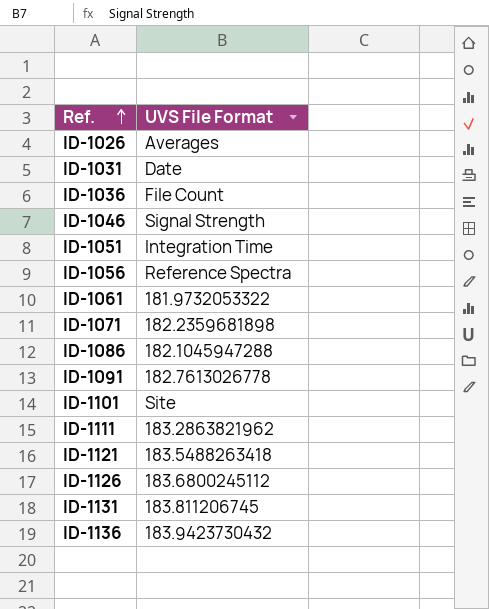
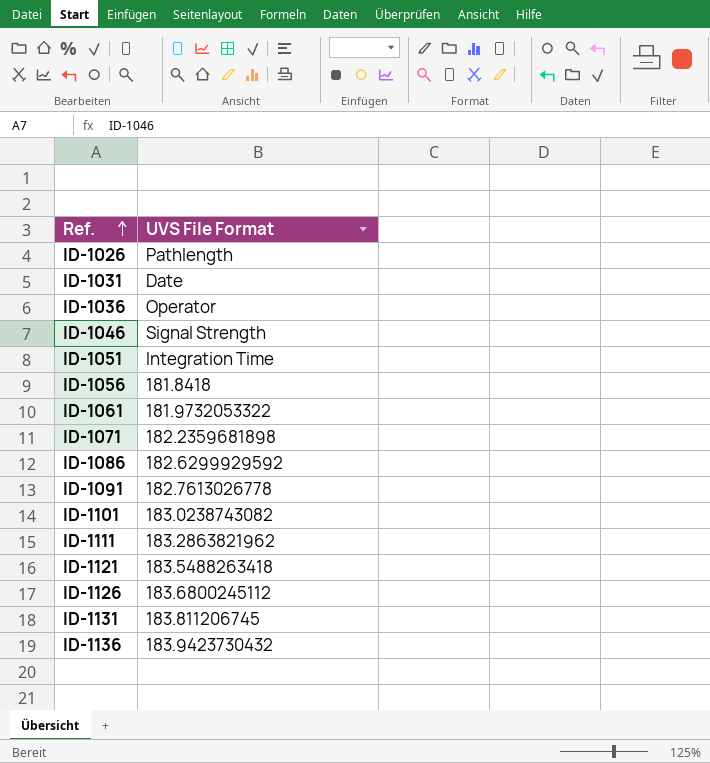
ID-1026 | UVS File Format: Averages -> Pathlength
ID-1036 | UVS File Format: File Count -> Operator
ID-1056 | UVS File Format: Reference Spectra -> 181.8418
ID-1086 | UVS File Format: 182.1045947288 -> 182.6299929592
ID-1101 | UVS File Format: Site -> 183.0238743082

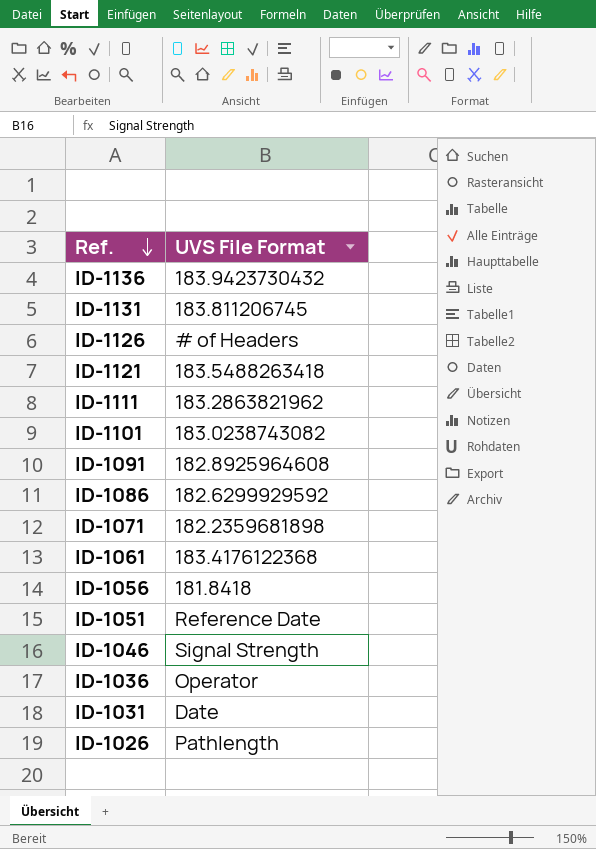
row order: Ref. ascending -> Ref. descending
ID-1126 | UVS File Format: 183.6800245112 -> # of Headers
ID-1091 | UVS File Format: 182.7613026778 -> 182.8925964608
ID-1061 | UVS File Format: 181.9732053322 -> 183.4176122368
ID-1051 | UVS File Format: Integration Time -> Reference Date

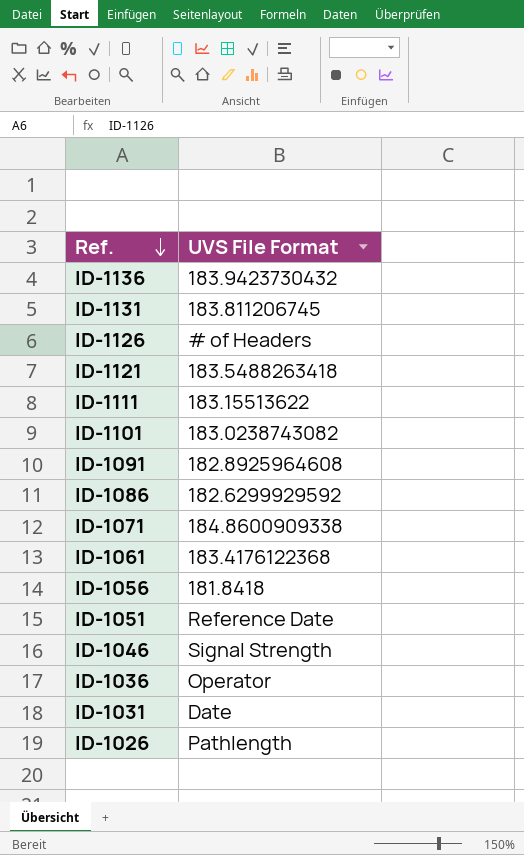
ID-1111 | UVS File Format: 183.2863821962 -> 183.15513622
ID-1071 | UVS File Format: 182.2359681898 -> 184.8600909338

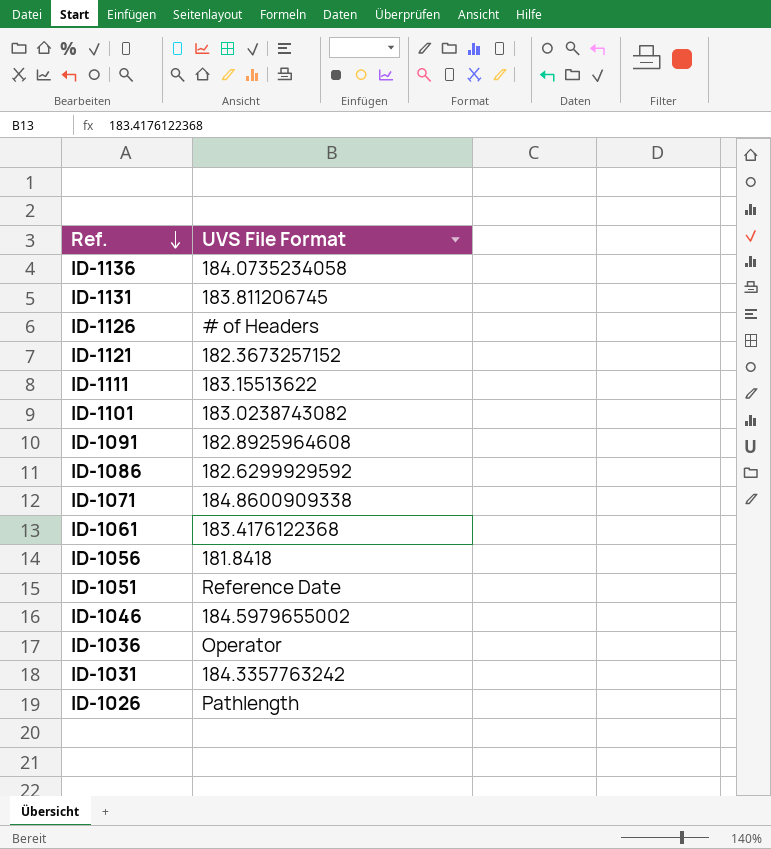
ID-1136 | UVS File Format: 183.9423730432 -> 184.0735234058
ID-1121 | UVS File Format: 183.5488263418 -> 182.3673257152
ID-1046 | UVS File Format: Signal Strength -> 184.5979655002
ID-1031 | UVS File Format: Date -> 184.3357763242

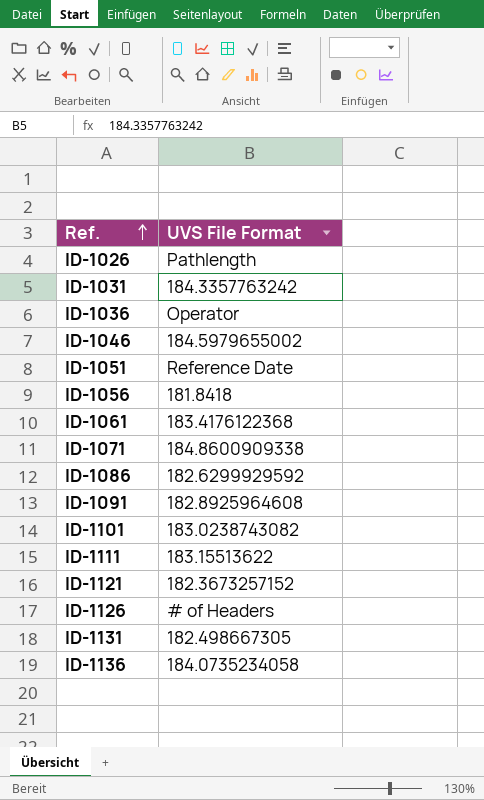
row order: Ref. descending -> Ref. ascending
ID-1131 | UVS File Format: 183.811206745 -> 182.498667305

